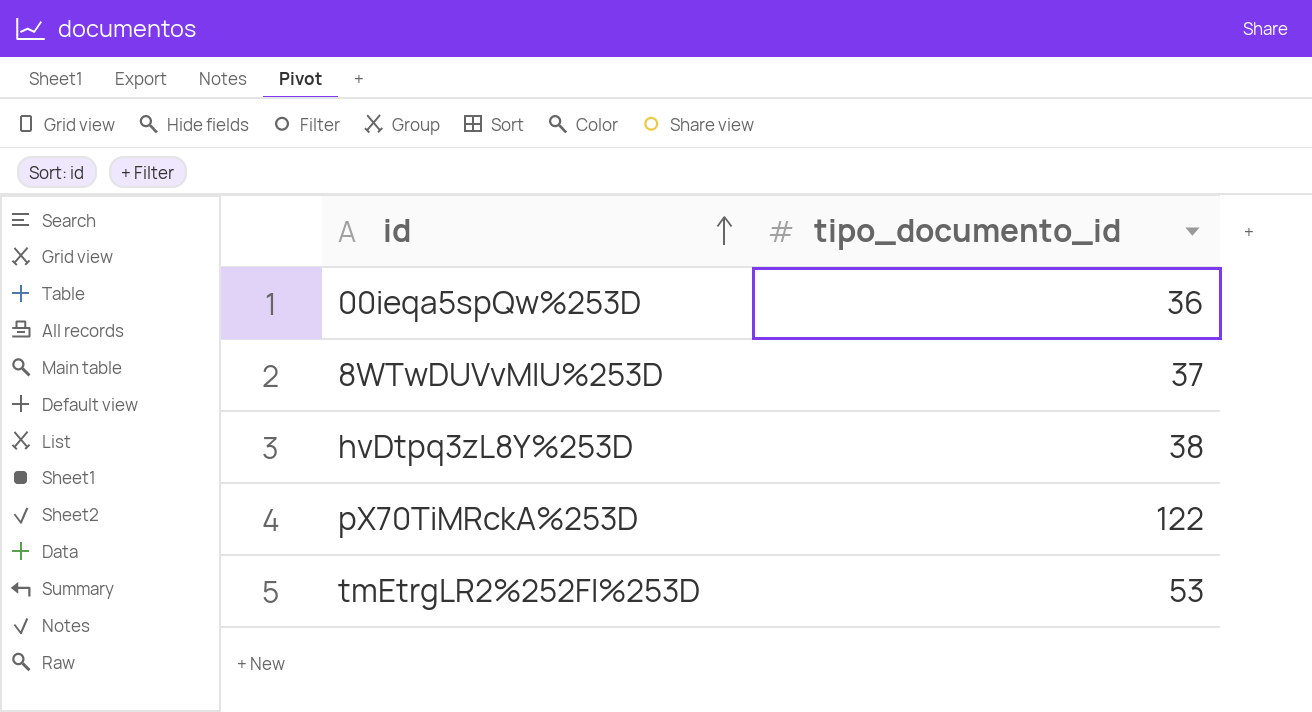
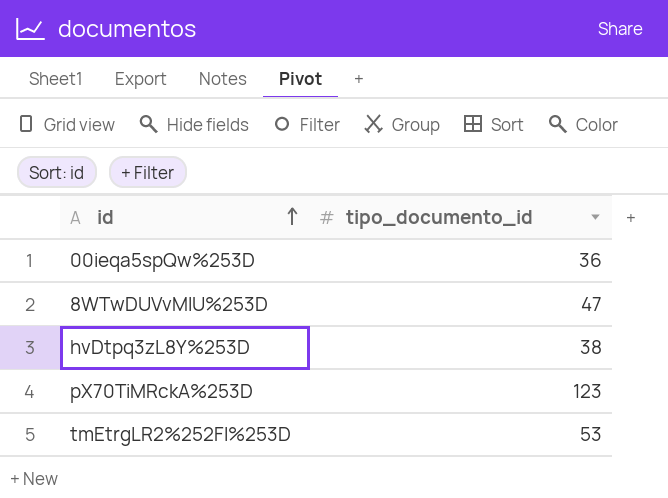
8WTwDUVvMIU%253D | tipo_documento_id: 37 -> 47
pX70TiMRckA%253D | tipo_documento_id: 122 -> 123

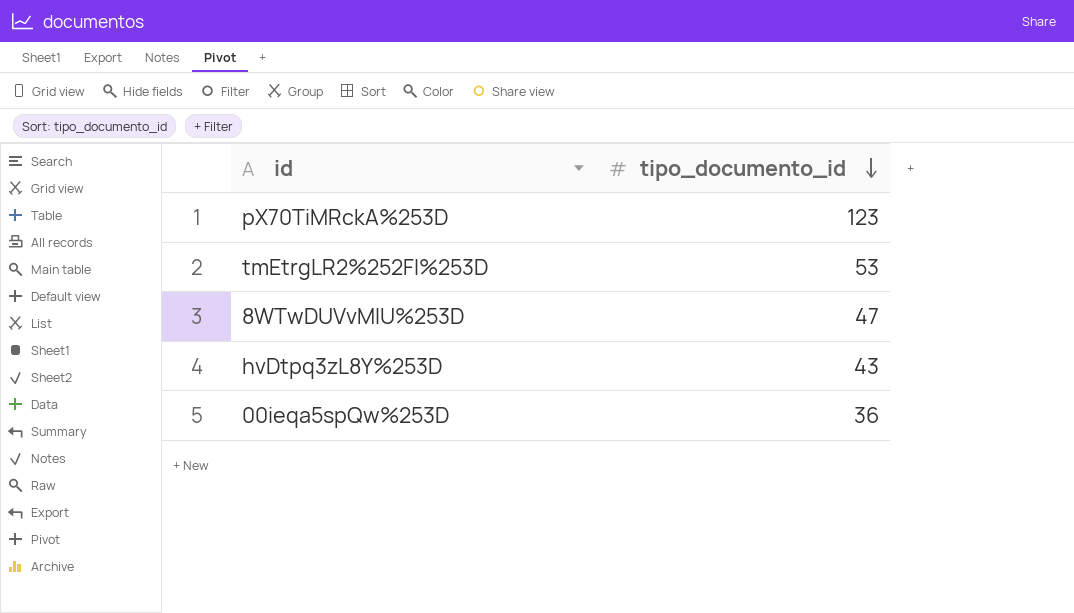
row order: id ascending -> tipo_documento_id descending
hvDtpq3zL8Y%253D | tipo_documento_id: 38 -> 43

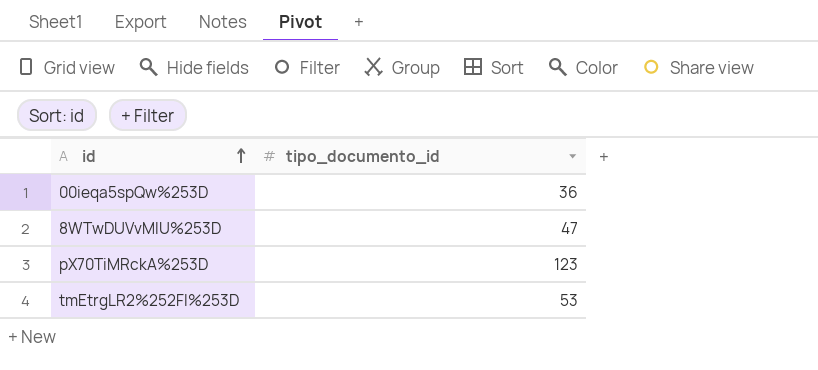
row order: tipo_documento_id descending -> id ascending
row hvDtpq3zL8Y%253D: 43 -> none

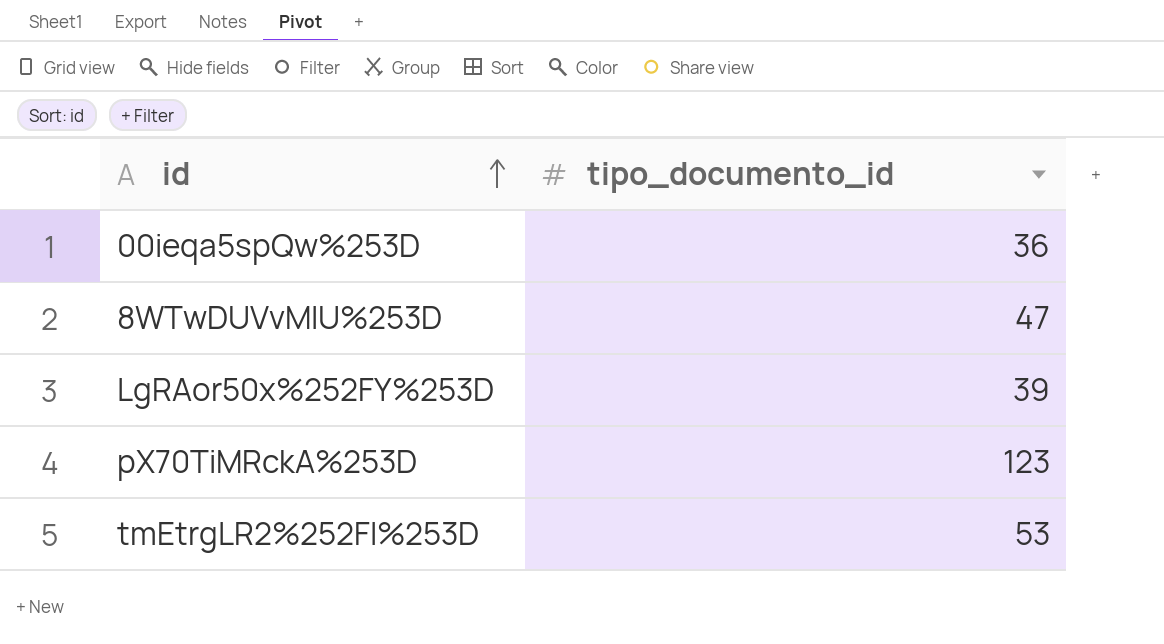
row LgRAor50x%252FY%253D: none -> 39

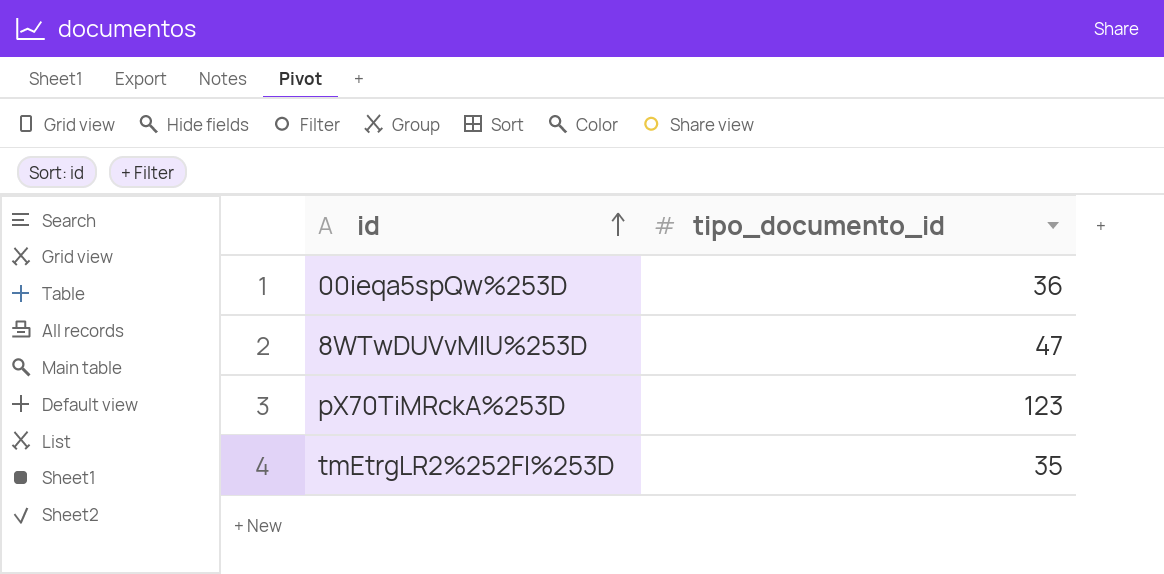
row LgRAor50x%252FY%253D: 39 -> none
tmEtrgLR2%252FI%253D | tipo_documento_id: 53 -> 35

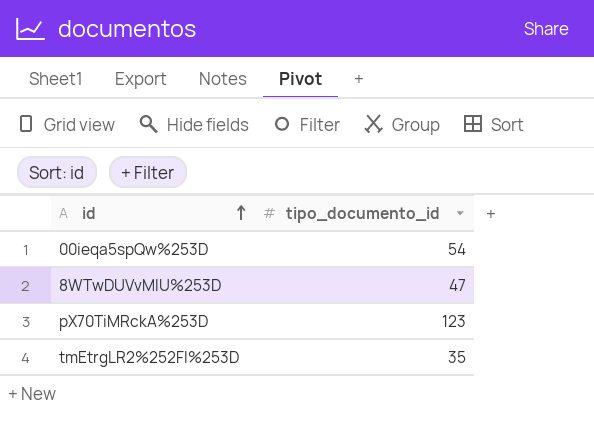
00ieqa5spQw%253D | tipo_documento_id: 36 -> 54

